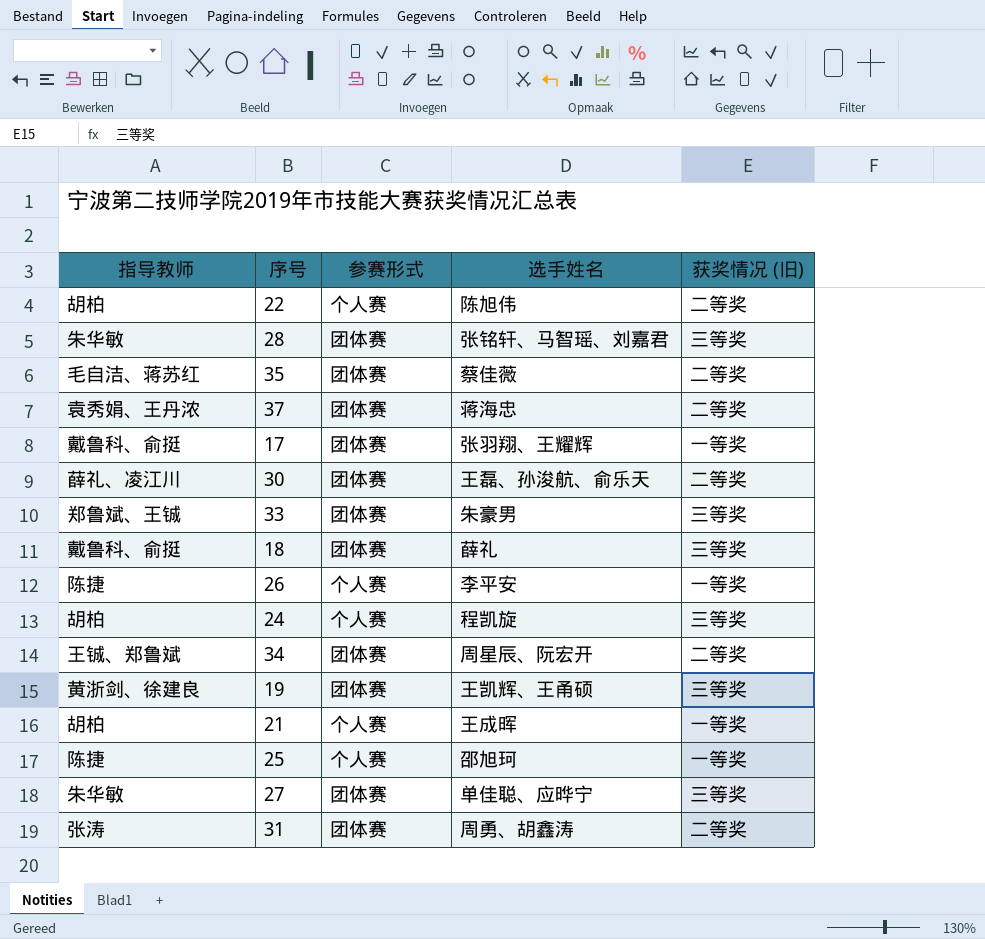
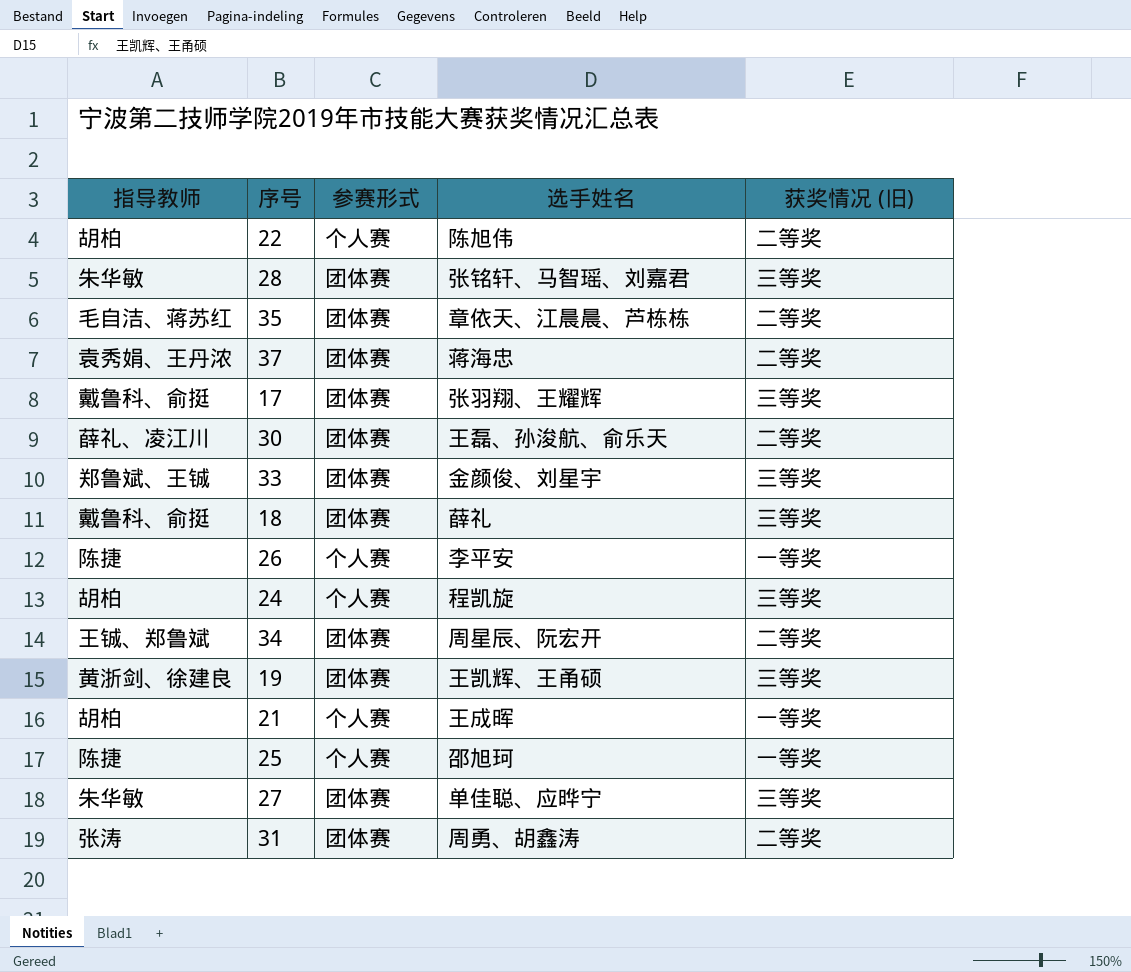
35 | 选手姓名: 蔡佳薇 -> 章依天、江晨晨、芦栋栋
17 | 获奖情况 (旧): 一等奖 -> 三等奖
33 | 选手姓名: 朱豪男 -> 金颜俊、刘星宇

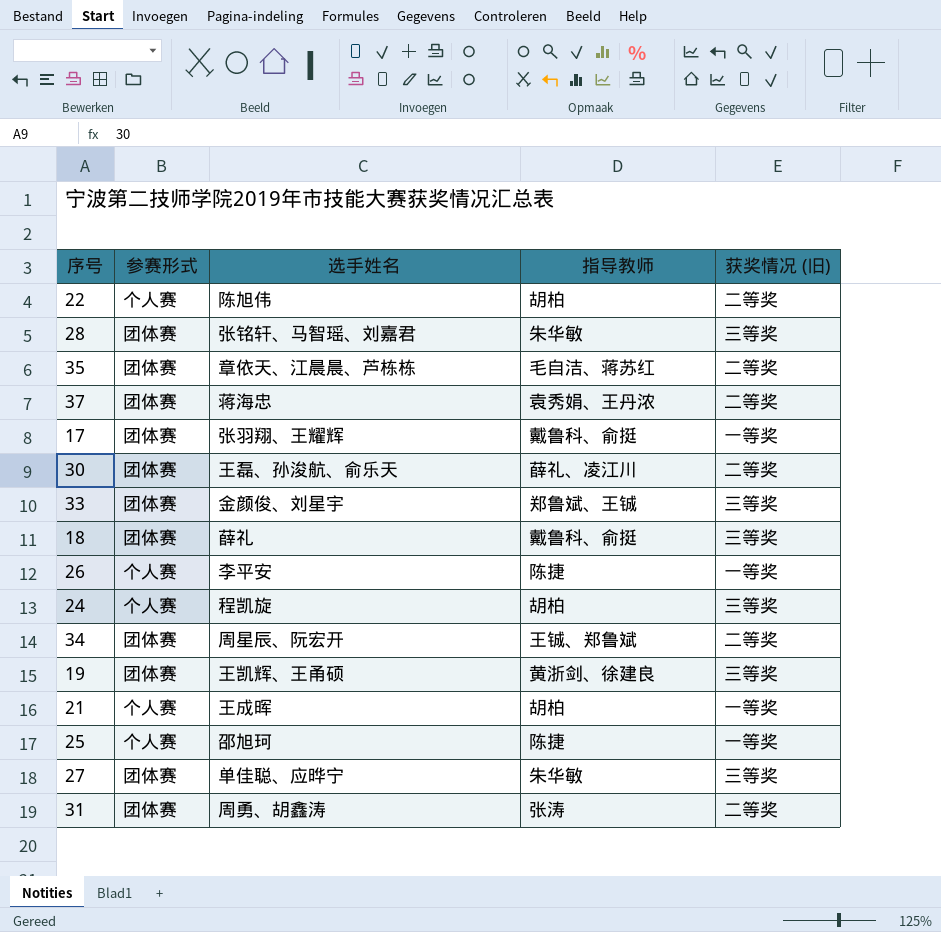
column 指导教师 | position: 1 -> 4
17 | 获奖情况 (旧): 三等奖 -> 一等奖

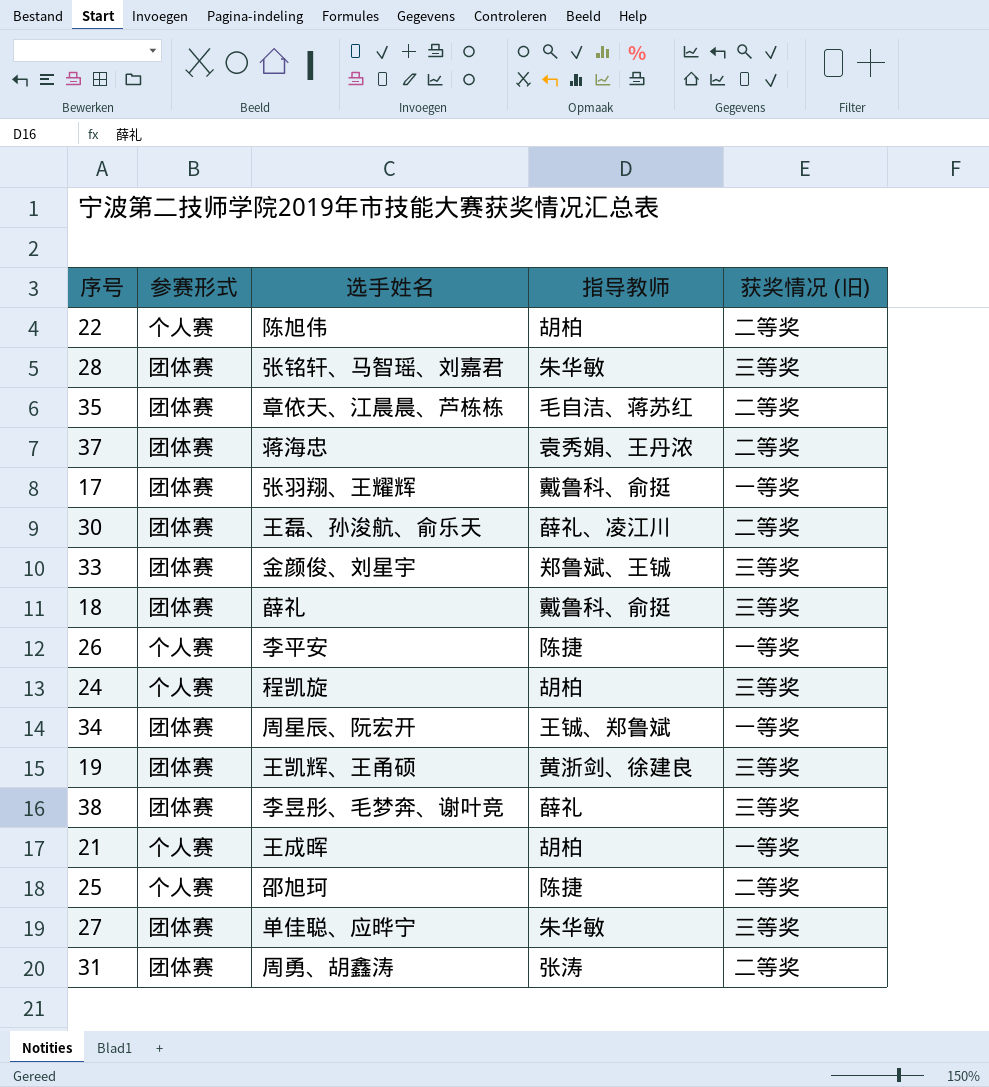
34 | 获奖情况 (旧): 二等奖 -> 一等奖
row 38: none -> 团体赛 | 李昱彤、毛梦奔、谢叶竞 | 薛礼 | 三等奖
25 | 获奖情况 (旧): 一等奖 -> 二等奖

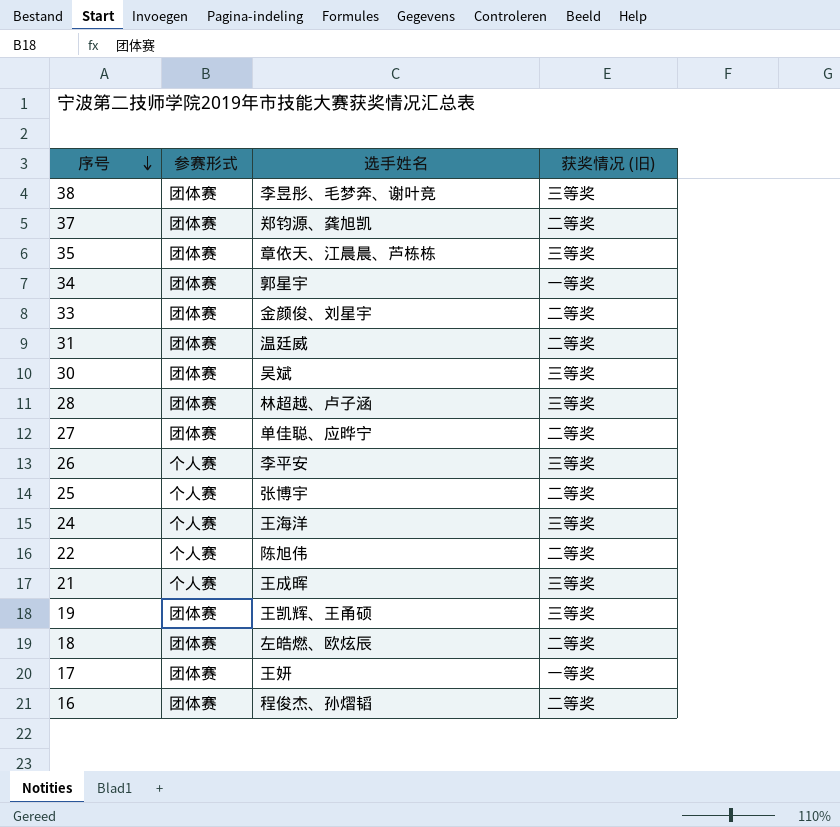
row order: none -> 序号 descending
column 指导教师 | position: 4 -> none
37 | 选手姓名: 蒋海忠 -> 郑钧源、龚旭凯
35 | 获奖情况 (旧): 二等奖 -> 三等奖
34 | 选手姓名: 周星辰、阮宏开 -> 郭星宇
33 | 获奖情况 (旧): 三等奖 -> 二等奖
31 | 选手姓名: 周勇、胡鑫涛 -> 温廷威
30 | 选手姓名: 王磊、孙浚航、俞乐天 -> 吴斌
30 | 获奖情况 (旧): 二等奖 -> 三等奖
28 | 选手姓名: 张铭轩、马智瑶、刘嘉君 -> 林超越、卢子涵
27 | 获奖情况 (旧): 三等奖 -> 二等奖
26 | 获奖情况 (旧): 一等奖 -> 三等奖
25 | 选手姓名: 邵旭珂 -> 张博宇
24 | 选手姓名: 程凯旋 -> 王海洋
21 | 获奖情况 (旧): 一等奖 -> 三等奖
18 | 选手姓名: 薛礼 -> 左皓燃、欧炫辰
18 | 获奖情况 (旧): 三等奖 -> 二等奖
17 | 选手姓名: 张羽翔、王耀辉 -> 王妍
row 16: none -> 团体赛 | 程俊杰、孙熠韬 | 二等奖

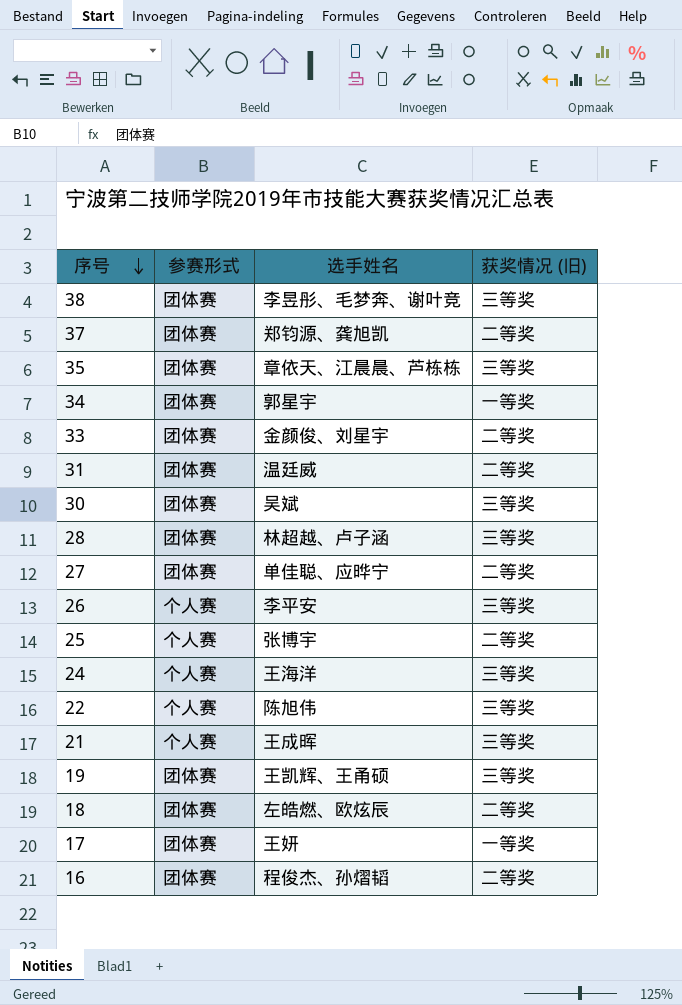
22 | 获奖情况 (旧): 二等奖 -> 三等奖

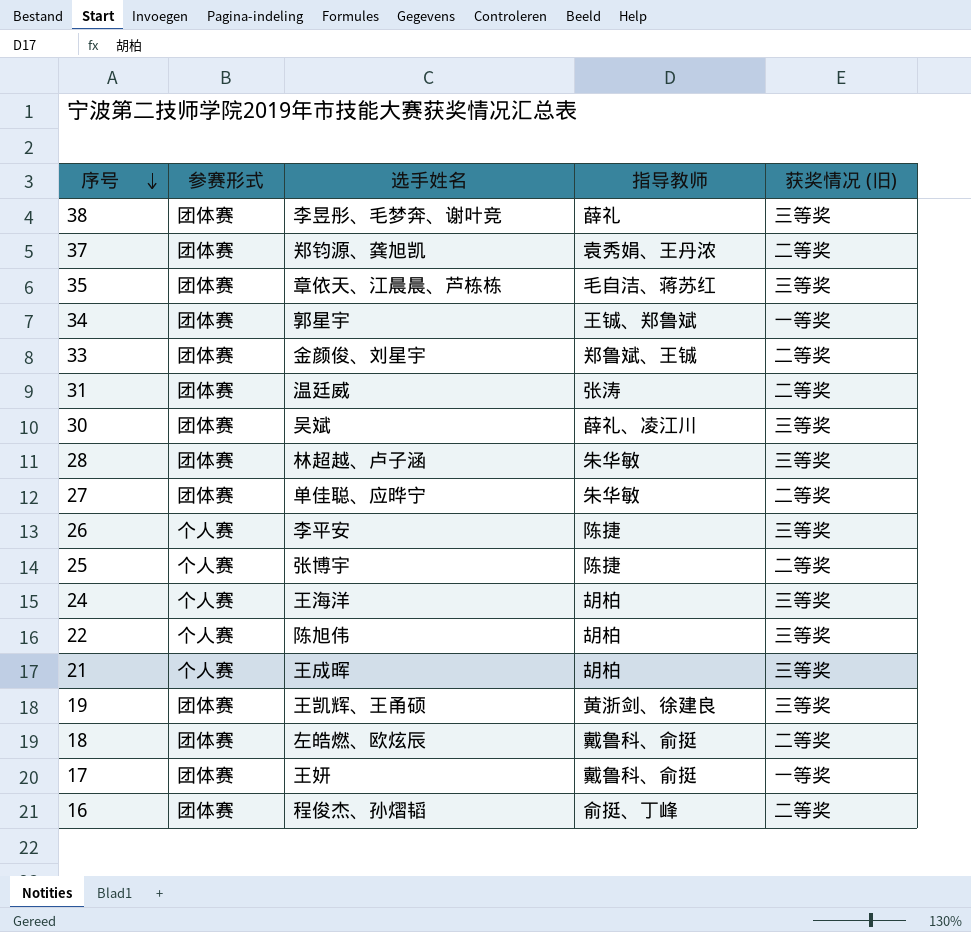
column 指导教师 | position: none -> 4

